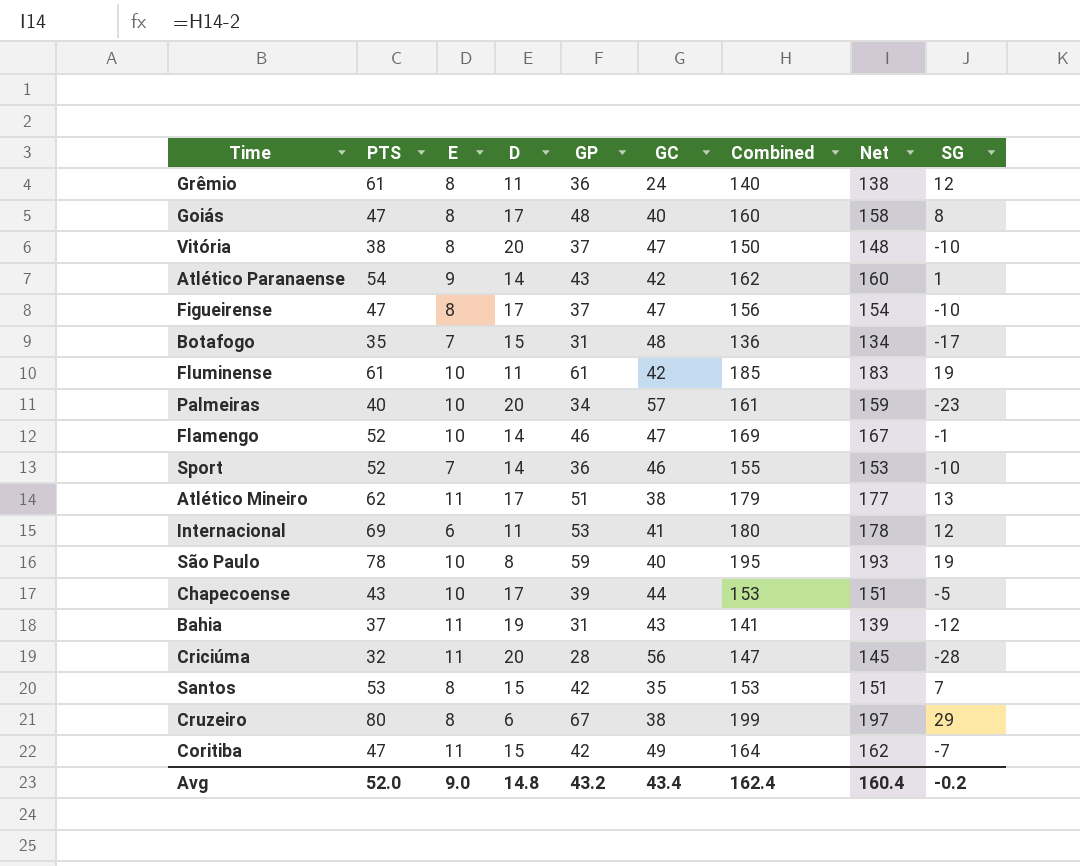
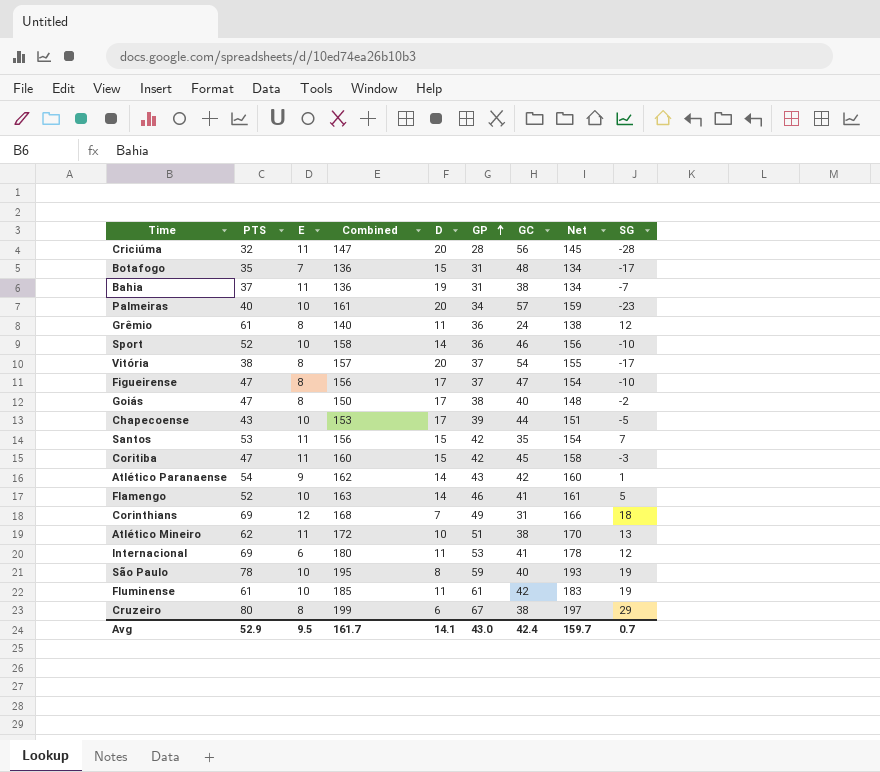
row order: none -> GP ascending
column Combined | position: 7 -> 4
Bahia | Combined: 141 -> 136
Bahia | GC: 43 -> 38
Bahia | Net: 139 -> 134
Bahia | SG: -12 -> -7
Sport | E: 7 -> 10
Sport | Combined: 155 -> 158
Sport | Net: 153 -> 156
Vitória | Combined: 150 -> 157
Vitória | GC: 47 -> 54
Vitória | Net: 148 -> 155
Vitória | SG: -10 -> -17
Goiás | Combined: 160 -> 150
Goiás | GP: 48 -> 38
Goiás | Net: 158 -> 148
Goiás | SG: 8 -> -2
Santos | E: 8 -> 11
Santos | Combined: 153 -> 156
Santos | Net: 151 -> 154
Coritiba | Combined: 164 -> 160
Coritiba | GC: 49 -> 45
Coritiba | Net: 162 -> 158
Coritiba | SG: -7 -> -3
Flamengo | Combined: 169 -> 163
Flamengo | GC: 47 -> 41
Flamengo | Net: 167 -> 161
Flamengo | SG: -1 -> 5
row Corinthians: none -> 69 | 12 | 168 | 7 | 49 | 31 | 166 | 18
Atlético Mineiro | Combined: 179 -> 172
Atlético Mineiro | D: 17 -> 10
Atlético Mineiro | Net: 177 -> 170
Avg | PTS: 52.0 -> 52.9
Avg | E: 9.0 -> 9.5
Avg | Combined: 162.4 -> 161.7
Avg | D: 14.8 -> 14.1
Avg | GP: 43.2 -> 43.0
Avg | GC: 43.4 -> 42.4
Avg | Net: 160.4 -> 159.7
Avg | SG: -0.2 -> 0.7

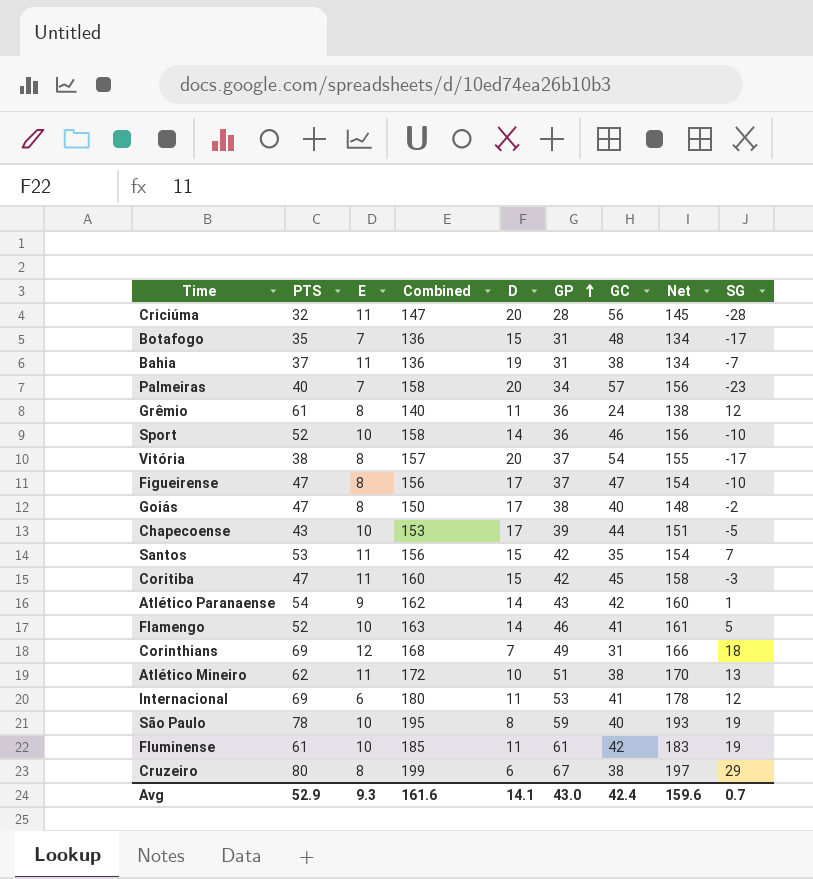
Palmeiras | E: 10 -> 7
Palmeiras | Combined: 161 -> 158
Palmeiras | Net: 159 -> 156
Avg | E: 9.5 -> 9.3
Avg | Combined: 161.7 -> 161.6
Avg | Net: 159.7 -> 159.6

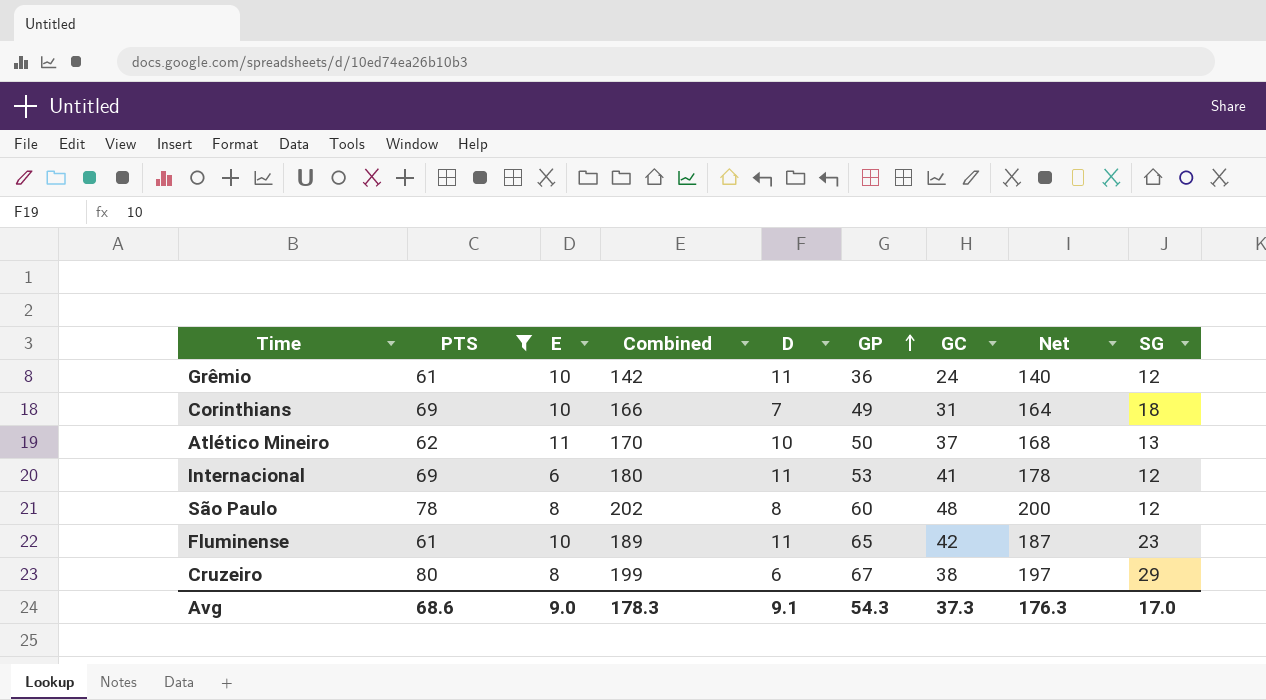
filter: none -> PTS >= 61
Grêmio | E: 8 -> 10
Grêmio | Combined: 140 -> 142
Grêmio | Net: 138 -> 140
Corinthians | E: 12 -> 10
Corinthians | Combined: 168 -> 166
Corinthians | Net: 166 -> 164
Atlético Mineiro | Combined: 172 -> 170
Atlético Mineiro | GP: 51 -> 50
Atlético Mineiro | GC: 38 -> 37
Atlético Mineiro | Net: 170 -> 168
São Paulo | E: 10 -> 8
São Paulo | Combined: 195 -> 202
São Paulo | GP: 59 -> 60
São Paulo | GC: 40 -> 48
São Paulo | Net: 193 -> 200
São Paulo | SG: 19 -> 12
Fluminense | Combined: 185 -> 189
Fluminense | GP: 61 -> 65
Fluminense | Net: 183 -> 187
Fluminense | SG: 19 -> 23
Avg | PTS: 52.9 -> 68.6
Avg | E: 9.3 -> 9.0
Avg | Combined: 161.6 -> 178.3
Avg | D: 14.1 -> 9.1
Avg | GP: 43.0 -> 54.3
Avg | GC: 42.4 -> 37.3
Avg | Net: 159.6 -> 176.3
Avg | SG: 0.7 -> 17.0

